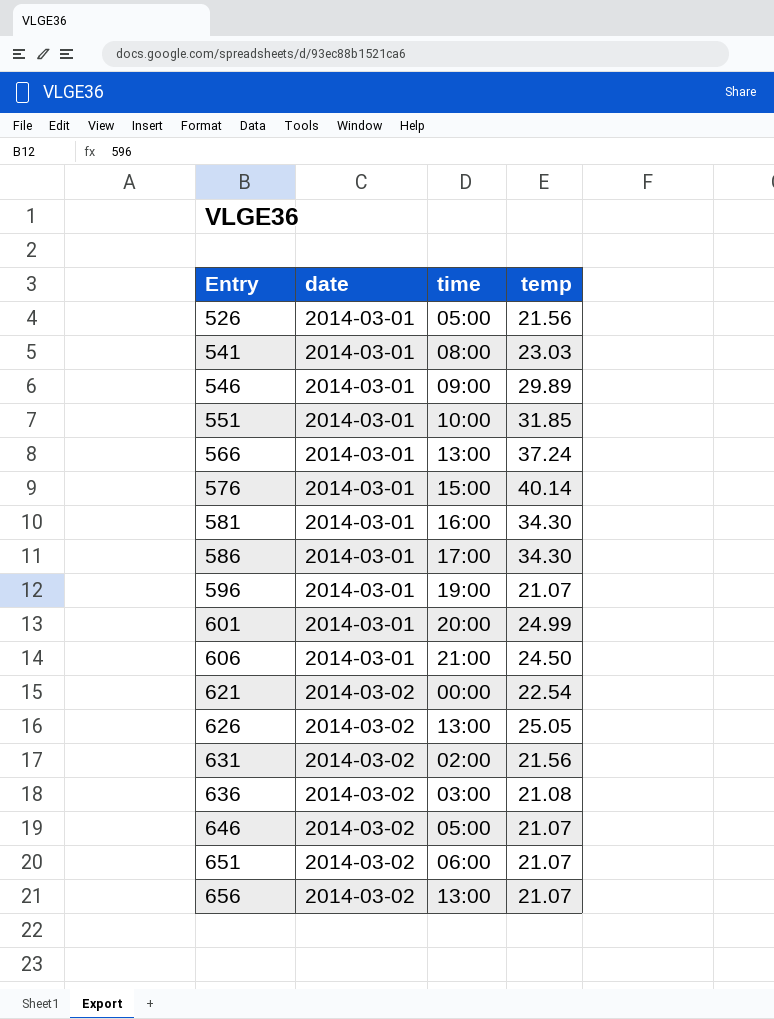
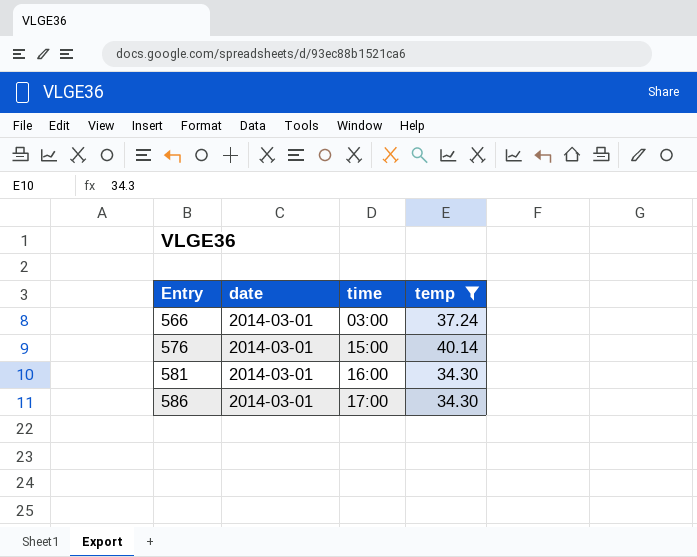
filter: none -> temp >= 34.30
566 | time: 13:00 -> 03:00

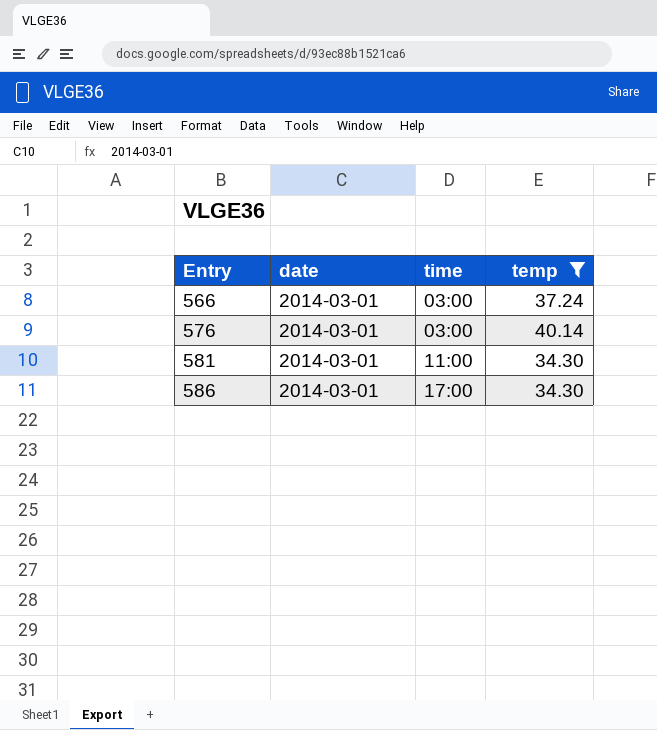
576 | time: 15:00 -> 03:00
581 | time: 16:00 -> 11:00

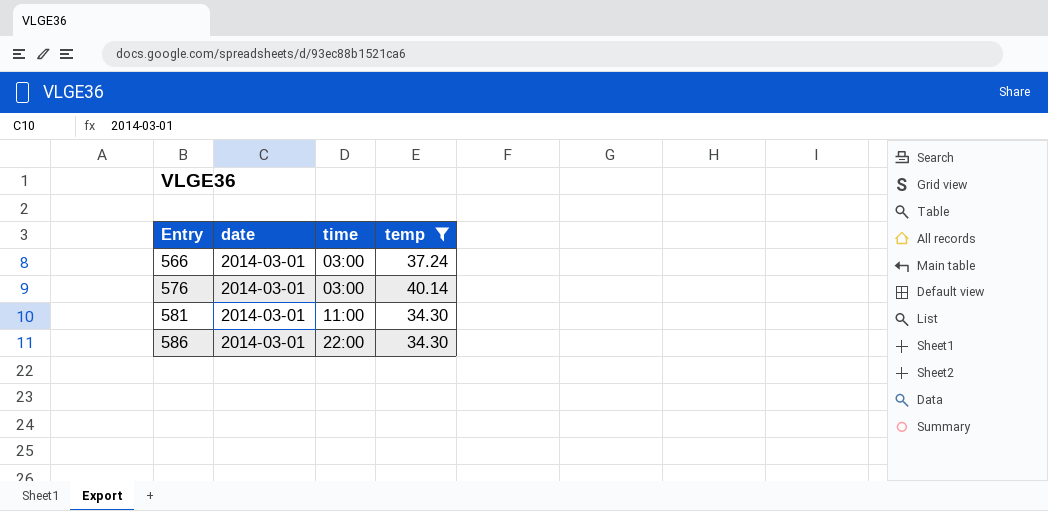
586 | time: 17:00 -> 22:00

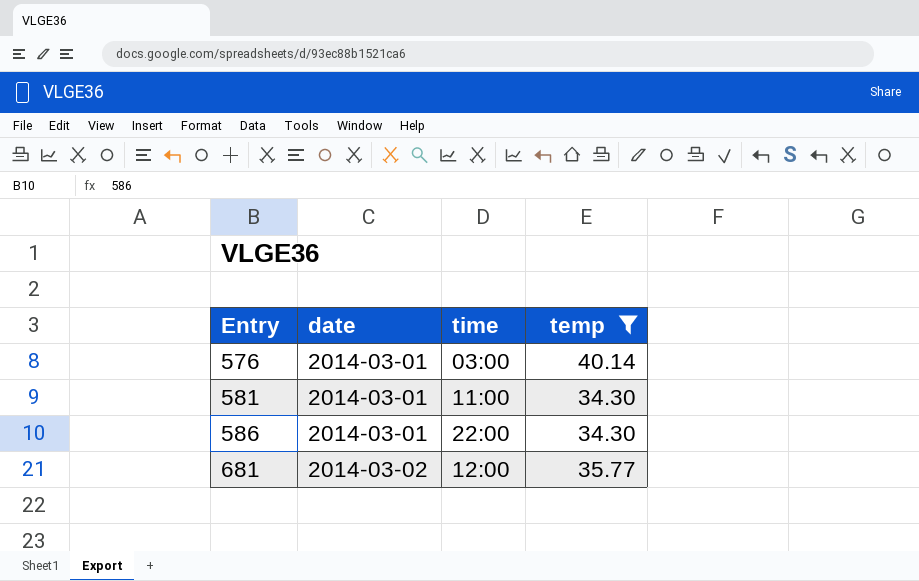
row 566: 2014-03-01 | 03:00 | 37.24 -> none
row 681: none -> 2014-03-02 | 12:00 | 35.77

